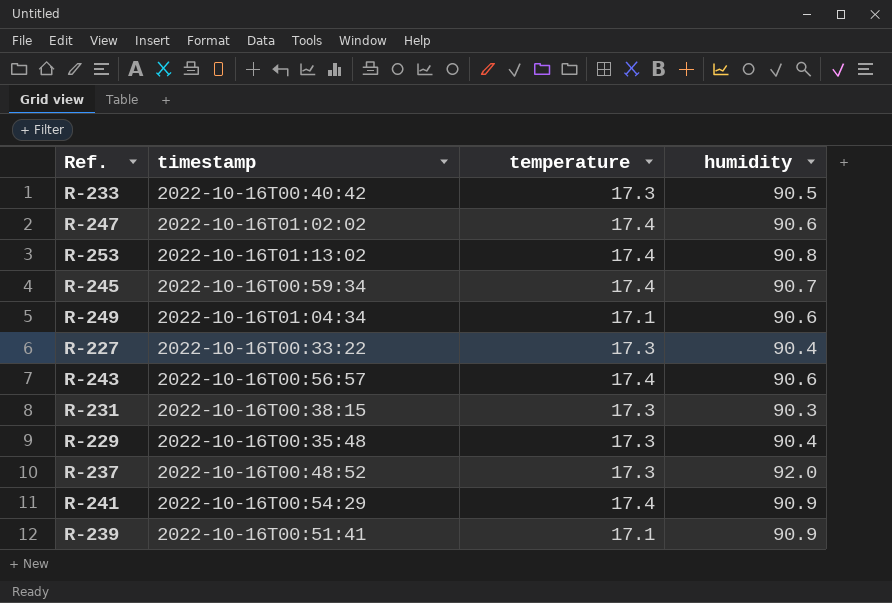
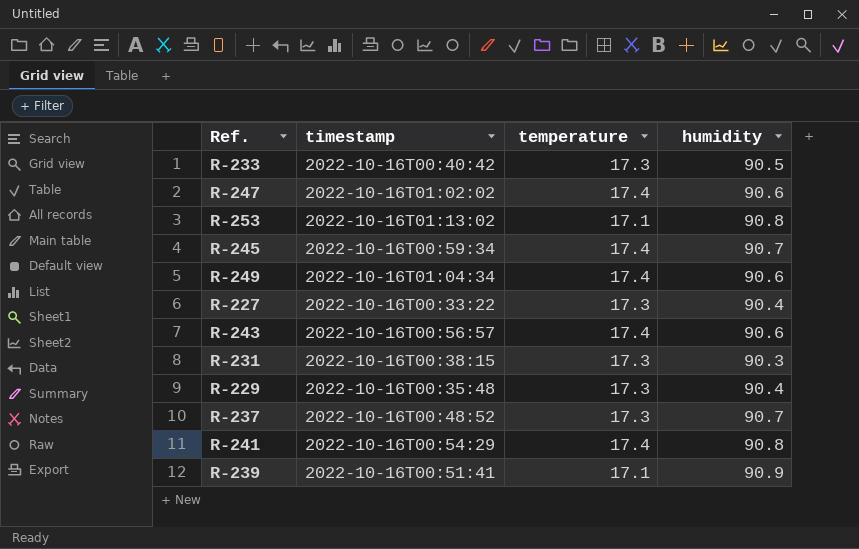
R-253 | temperature: 17.4 -> 17.1
R-249 | temperature: 17.1 -> 17.4
R-237 | humidity: 92.0 -> 90.7
R-241 | humidity: 90.9 -> 90.8

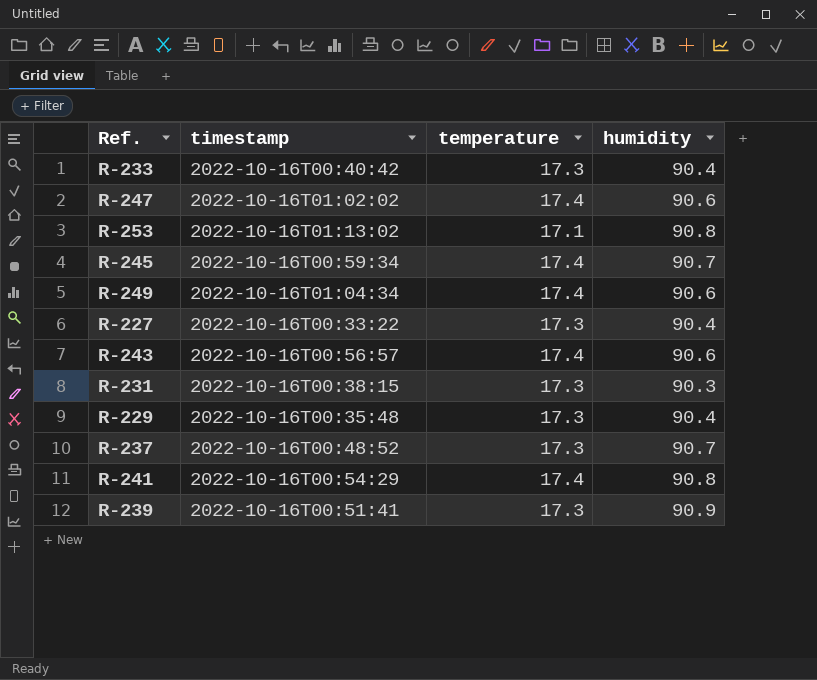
R-233 | humidity: 90.5 -> 90.4
R-239 | temperature: 17.1 -> 17.3

